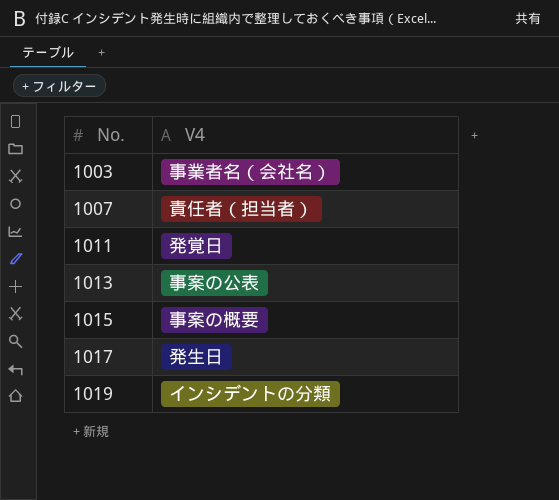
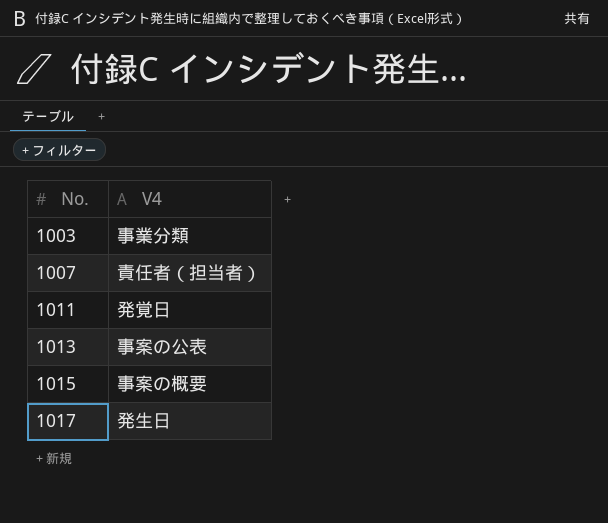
row 1019: インシデントの分類 -> none
1003 | V4: 事業者名（会社名） -> 事業分類

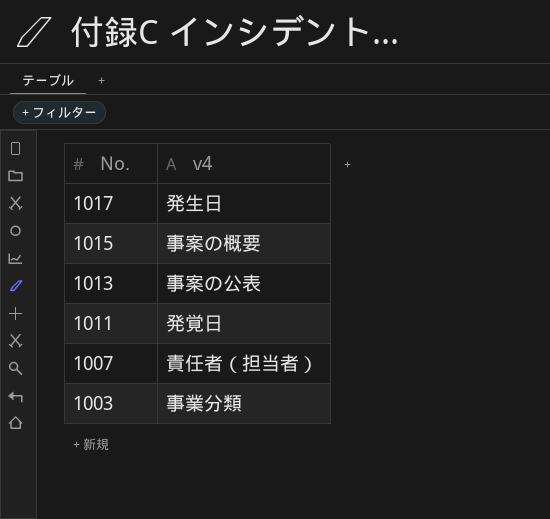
row order: No. ascending -> No. descending
column name: V4 -> v4

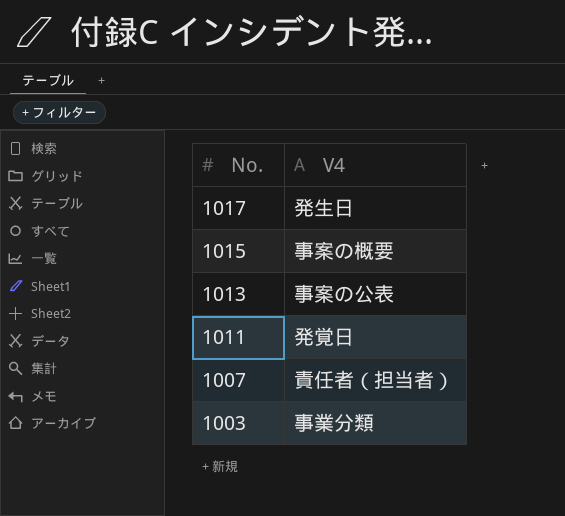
column name: v4 -> V4

